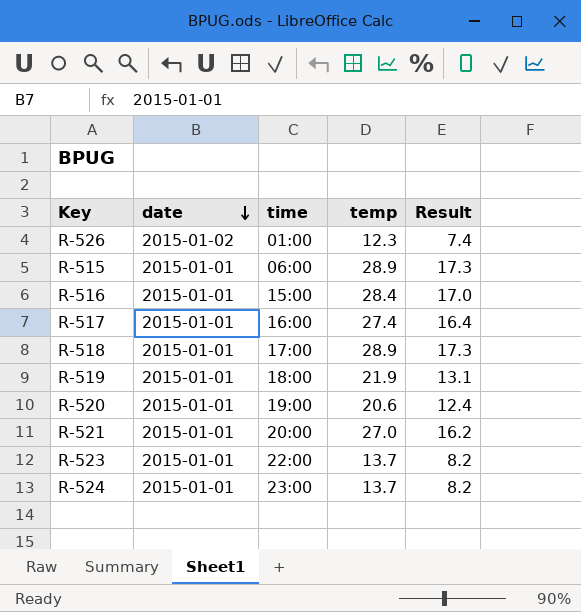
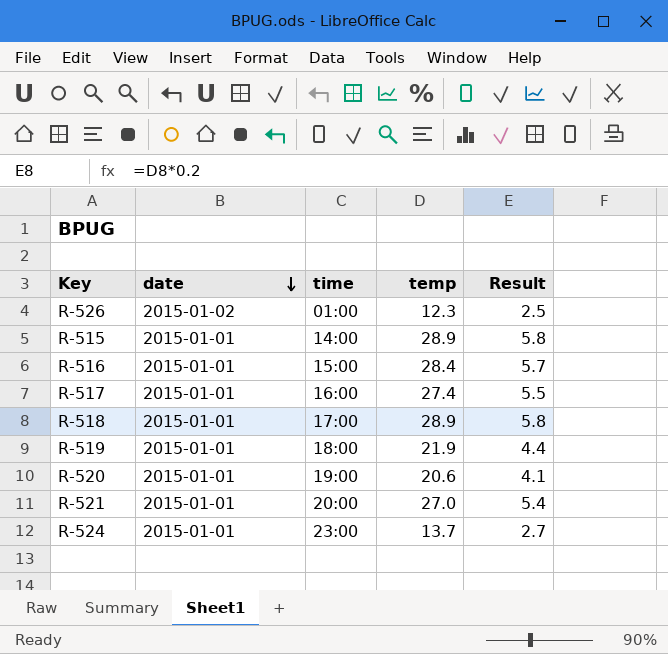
column Result | formula: [temp] * 0.6 -> [temp] * 0.2
row R-523: 2015-01-01 | 22:00 | 13.7 | 8.2 -> none
R-515 | time: 06:00 -> 14:00

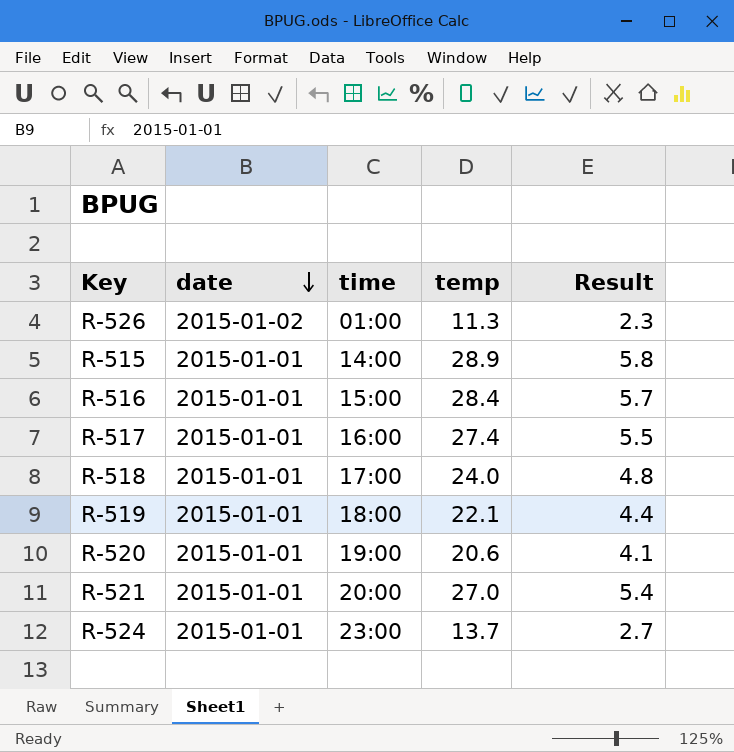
R-526 | temp: 12.3 -> 11.3
R-526 | Result: 2.5 -> 2.3
R-518 | temp: 28.9 -> 24.0
R-518 | Result: 5.8 -> 4.8
R-519 | temp: 21.9 -> 22.1

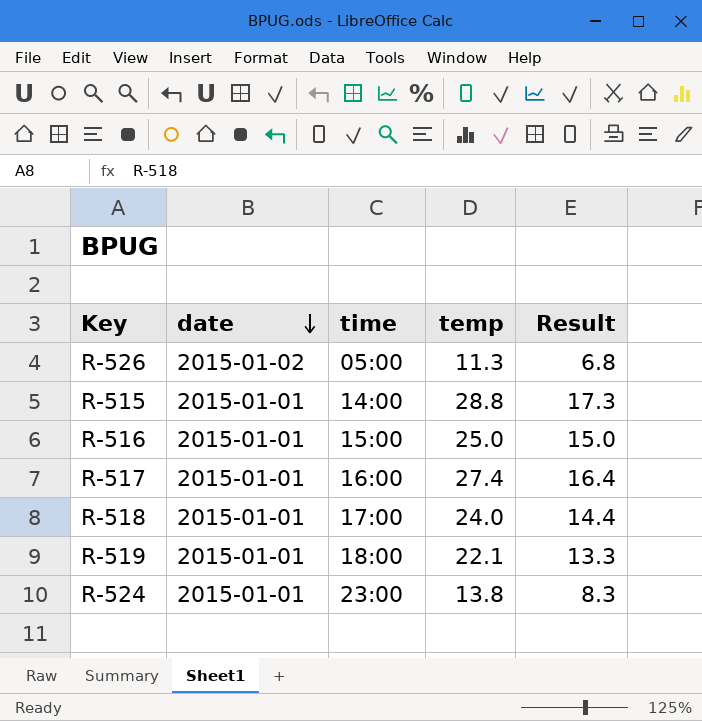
column Result | formula: [temp] * 0.2 -> [temp] * 0.6
row R-520: 2015-01-01 | 19:00 | 20.6 | 4.1 -> none
row R-521: 2015-01-01 | 20:00 | 27.0 | 5.4 -> none
R-526 | time: 01:00 -> 05:00
R-515 | temp: 28.9 -> 28.8
R-516 | temp: 28.4 -> 25.0
R-524 | temp: 13.7 -> 13.8

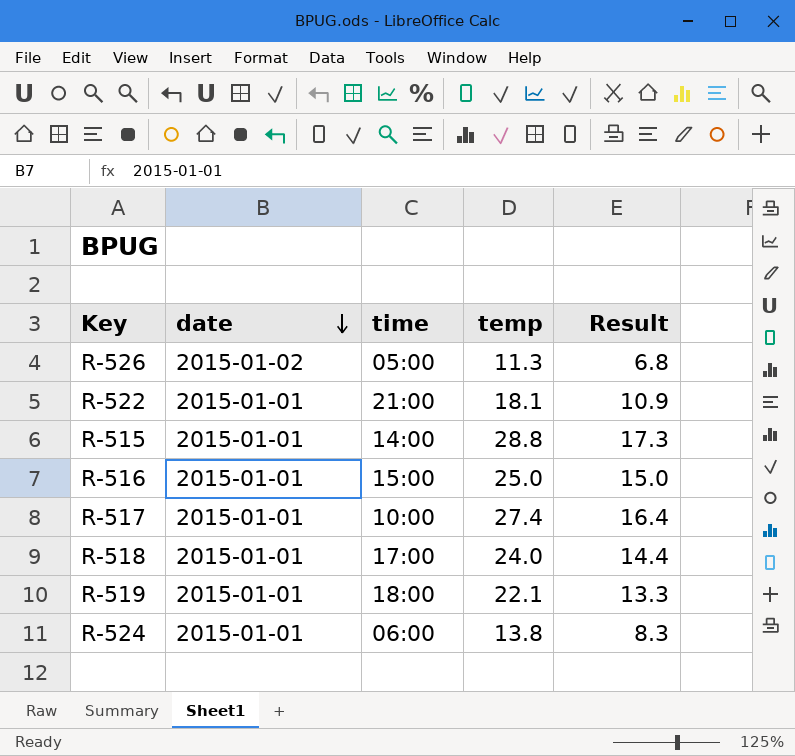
row R-522: none -> 2015-01-01 | 21:00 | 18.1 | 10.9
R-517 | time: 16:00 -> 10:00
R-524 | time: 23:00 -> 06:00

